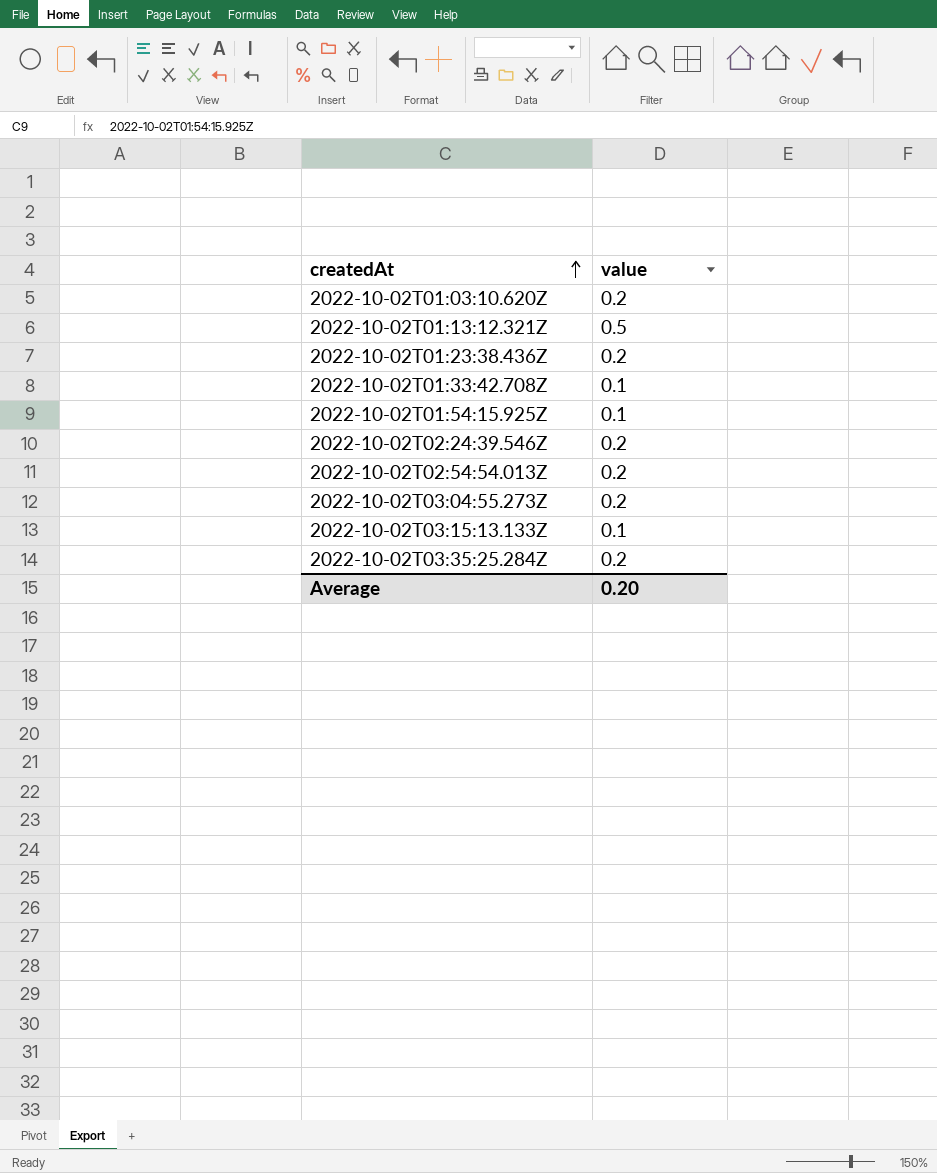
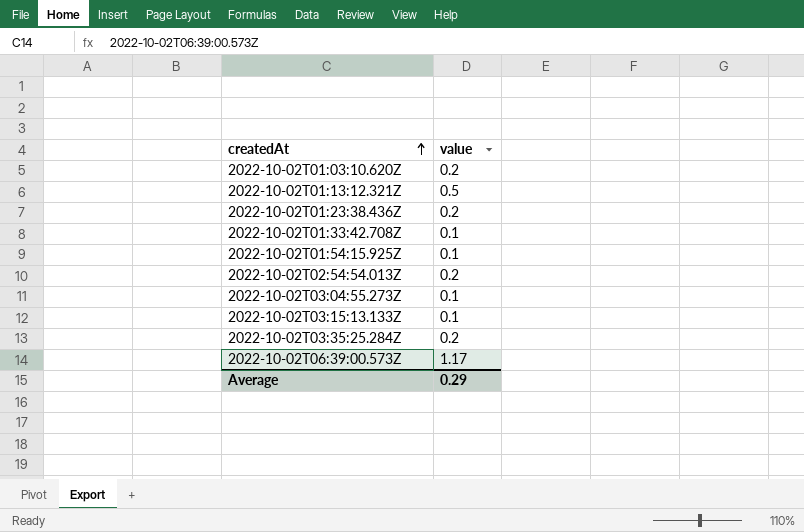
row 2022-10-02T02:24:39.546Z: 0.2 -> none
2022-10-02T03:04:55.273Z | value: 0.2 -> 0.1
row 2022-10-02T06:39:00.573Z: none -> 1.17
Average | value: 0.20 -> 0.29

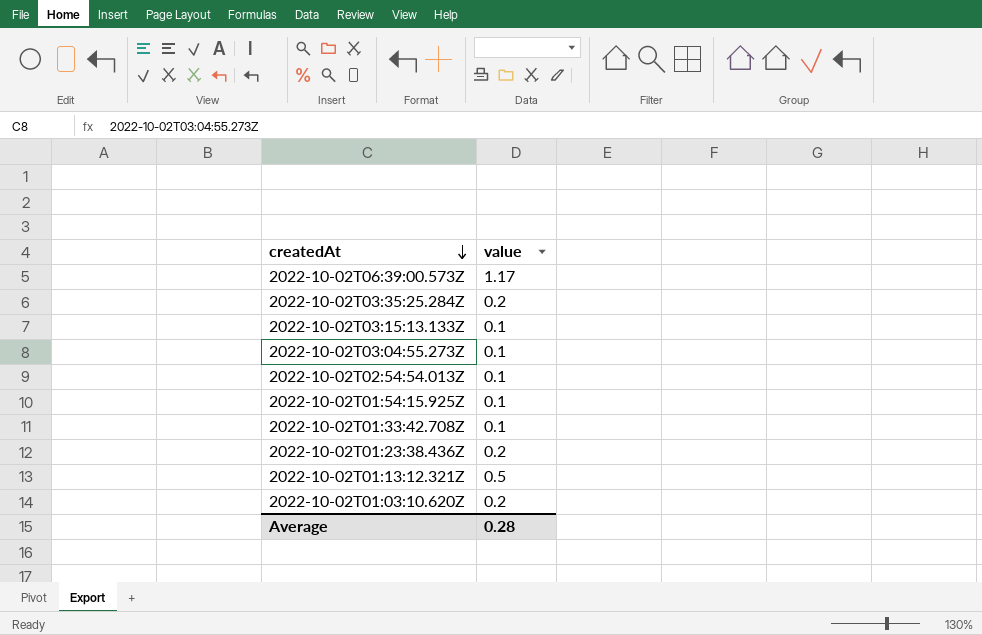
row order: createdAt ascending -> createdAt descending
2022-10-02T02:54:54.013Z | value: 0.2 -> 0.1
Average | value: 0.29 -> 0.28

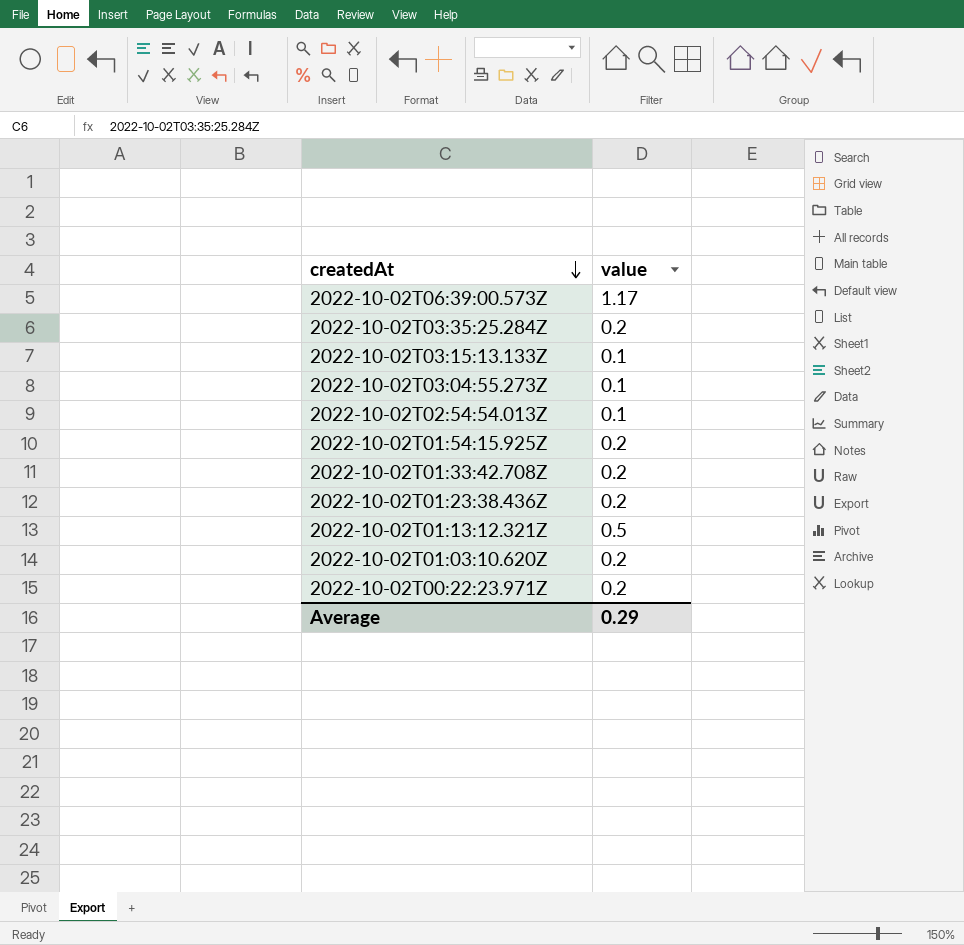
2022-10-02T01:54:15.925Z | value: 0.1 -> 0.2
2022-10-02T01:33:42.708Z | value: 0.1 -> 0.2
row 2022-10-02T00:22:23.971Z: none -> 0.2
Average | value: 0.28 -> 0.29

